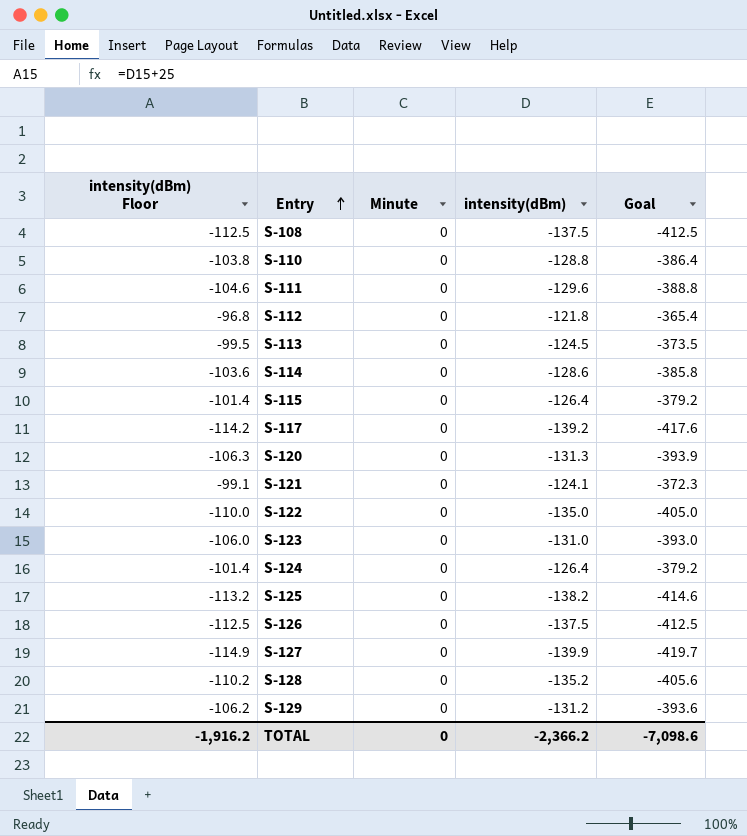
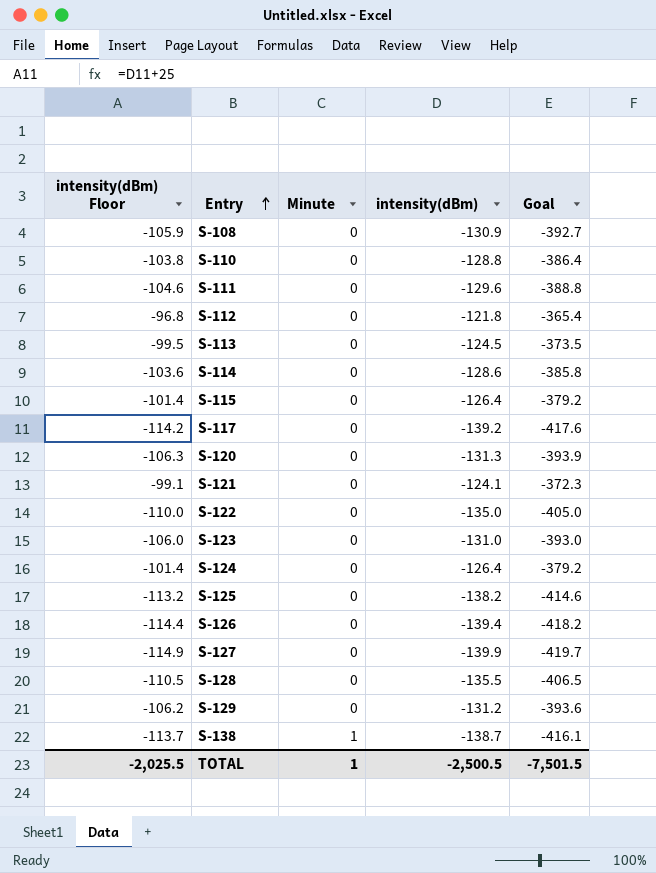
S-108 | intensity(dBm) Floor: -112.5 -> -105.9
S-108 | intensity(dBm): -137.5 -> -130.9
S-108 | Goal: -412.5 -> -392.7
S-126 | intensity(dBm) Floor: -112.5 -> -114.4
S-126 | intensity(dBm): -137.5 -> -139.4
S-126 | Goal: -412.5 -> -418.2
S-128 | intensity(dBm) Floor: -110.2 -> -110.5
S-128 | intensity(dBm): -135.2 -> -135.5
S-128 | Goal: -405.6 -> -406.5
row S-138: none -> -113.7 | 1 | -138.7 | -416.1
TOTAL | intensity(dBm) Floor: -1,916.2 -> -2,025.5
TOTAL | Minute: 0 -> 1
TOTAL | intensity(dBm): -2,366.2 -> -2,500.5
TOTAL | Goal: -7,098.6 -> -7,501.5

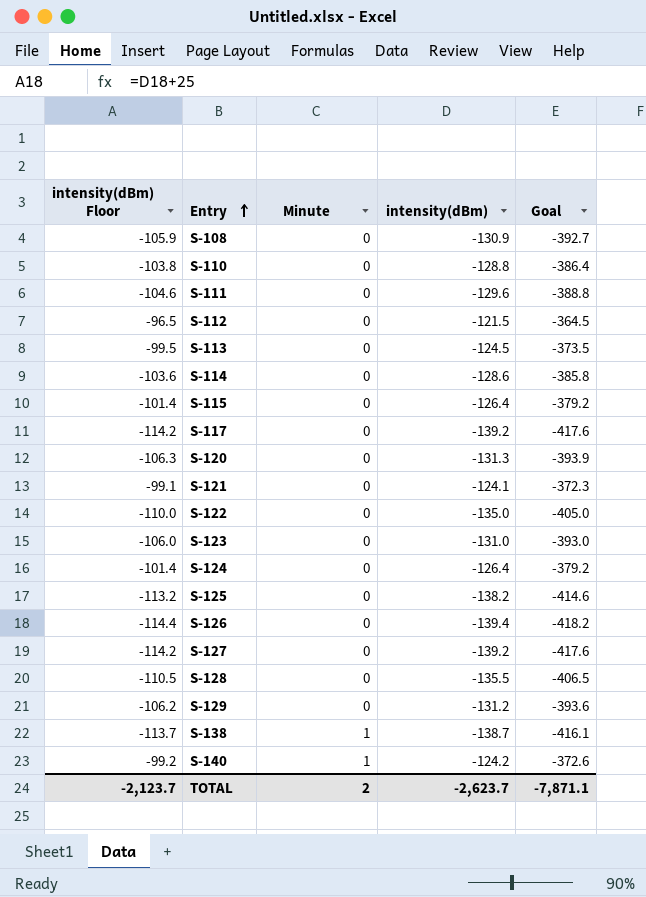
S-112 | intensity(dBm) Floor: -96.8 -> -96.5
S-112 | intensity(dBm): -121.8 -> -121.5
S-112 | Goal: -365.4 -> -364.5
S-127 | intensity(dBm) Floor: -114.9 -> -114.2
S-127 | intensity(dBm): -139.9 -> -139.2
S-127 | Goal: -419.7 -> -417.6
row S-140: none -> -99.2 | 1 | -124.2 | -372.6
TOTAL | intensity(dBm) Floor: -2,025.5 -> -2,123.7
TOTAL | Minute: 1 -> 2
TOTAL | intensity(dBm): -2,500.5 -> -2,623.7
TOTAL | Goal: -7,501.5 -> -7,871.1

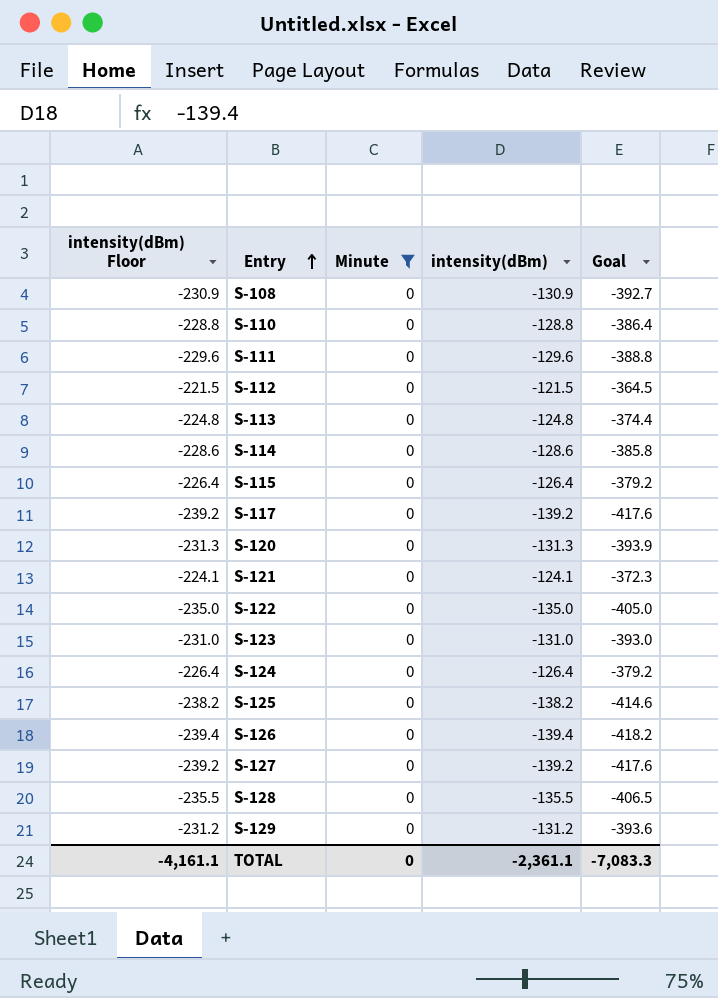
filter: none -> Minute = 0
column intensity(dBm) Floor | formula: [intensity(dBm)] + 25 -> [intensity(dBm)] - 100
S-113 | intensity(dBm): -124.5 -> -124.8
S-113 | Goal: -373.5 -> -374.4
TOTAL | intensity(dBm) Floor: -2,123.7 -> -4,161.1
TOTAL | Minute: 2 -> 0
TOTAL | intensity(dBm): -2,623.7 -> -2,361.1
TOTAL | Goal: -7,871.1 -> -7,083.3

